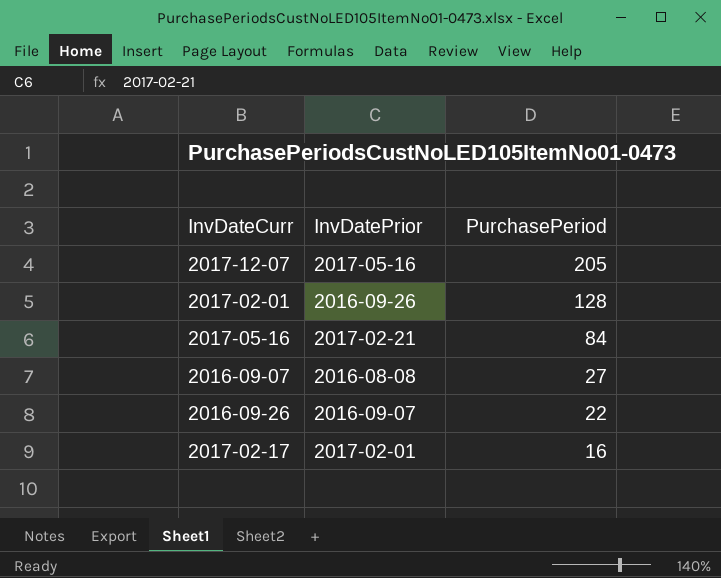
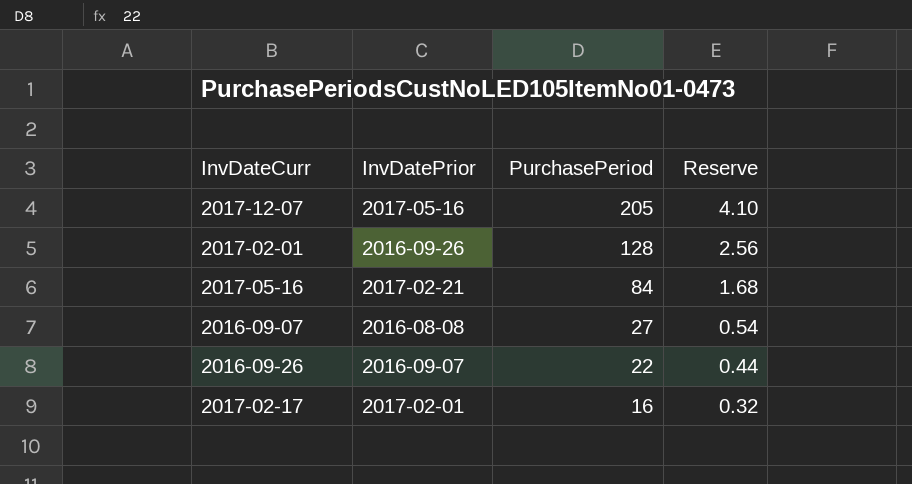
column Reserve | formula: none -> [PurchasePeriod] * 0.02

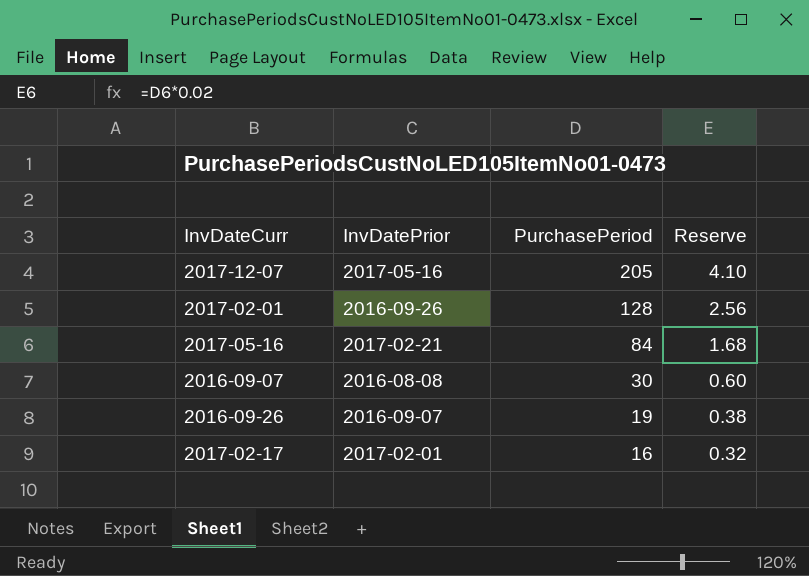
2016-09-07 | PurchasePeriod: 27 -> 30
2016-09-07 | Reserve: 0.54 -> 0.60
2016-09-26 | PurchasePeriod: 22 -> 19
2016-09-26 | Reserve: 0.44 -> 0.38

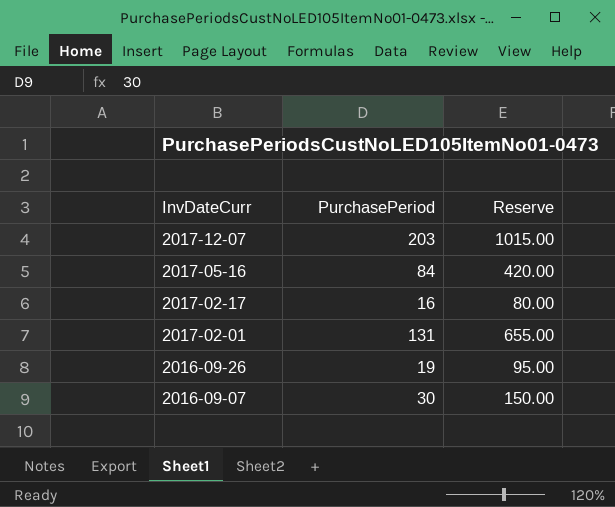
row order: PurchasePeriod descending -> InvDateCurr descending
column InvDatePrior | position: 2 -> none
column Reserve | formula: [PurchasePeriod] * 0.02 -> [PurchasePeriod] * 5
2017-12-07 | PurchasePeriod: 205 -> 203
2017-02-01 | PurchasePeriod: 128 -> 131

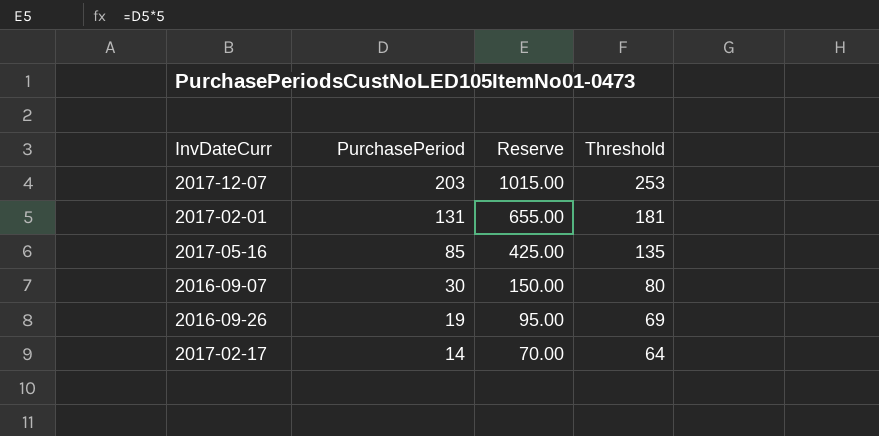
row order: InvDateCurr descending -> PurchasePeriod descending
column Threshold | formula: none -> [PurchasePeriod] + 50
2017-05-16 | PurchasePeriod: 84 -> 85
2017-05-16 | Reserve: 420.00 -> 425.00
2017-02-17 | PurchasePeriod: 16 -> 14
2017-02-17 | Reserve: 80.00 -> 70.00

